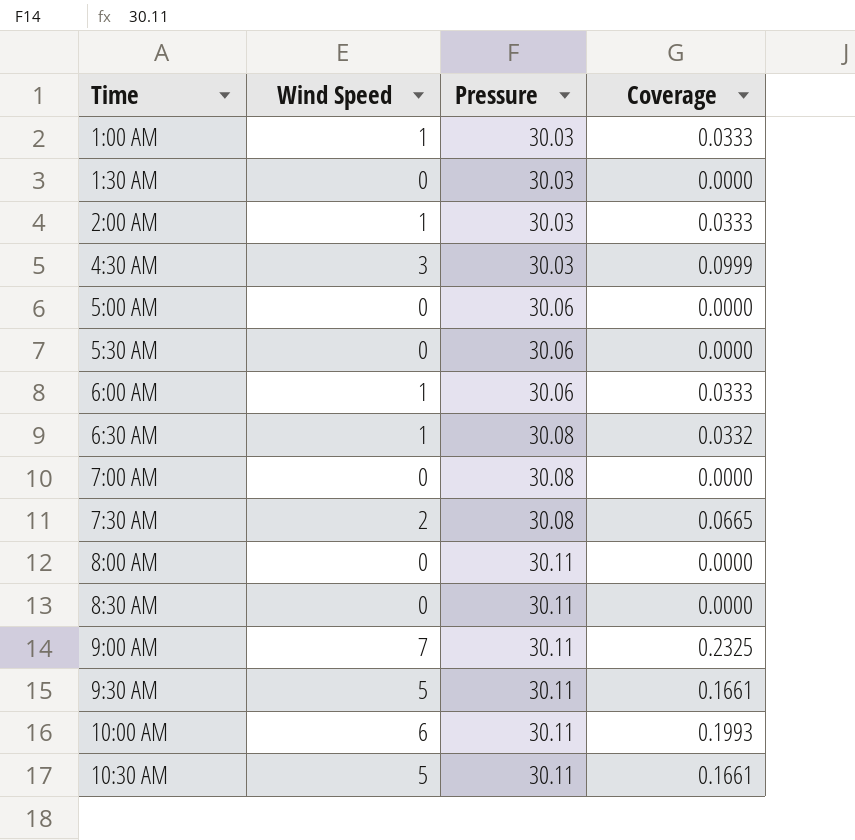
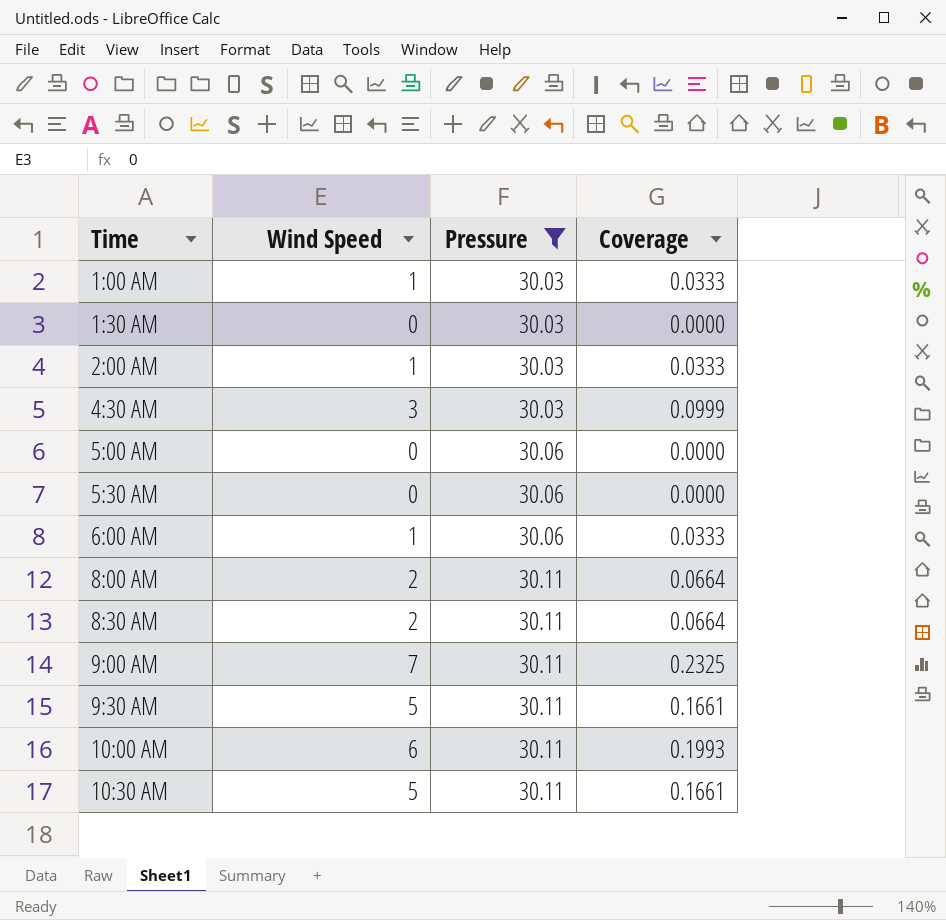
filter: none -> Pressure != 30.08
8:00 AM | Wind Speed: 0 -> 2
8:00 AM | Coverage: 0.0000 -> 0.0664
8:30 AM | Wind Speed: 0 -> 2
8:30 AM | Coverage: 0.0000 -> 0.0664

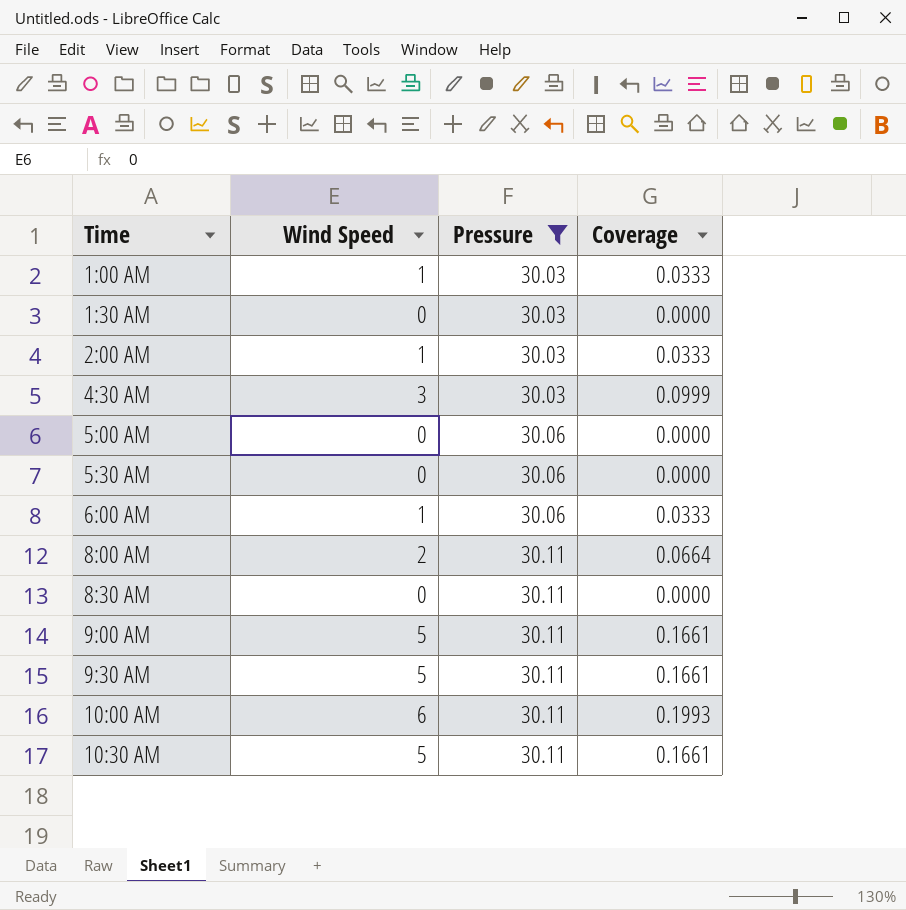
8:30 AM | Wind Speed: 2 -> 0
8:30 AM | Coverage: 0.0664 -> 0.0000
9:00 AM | Wind Speed: 7 -> 5
9:00 AM | Coverage: 0.2325 -> 0.1661

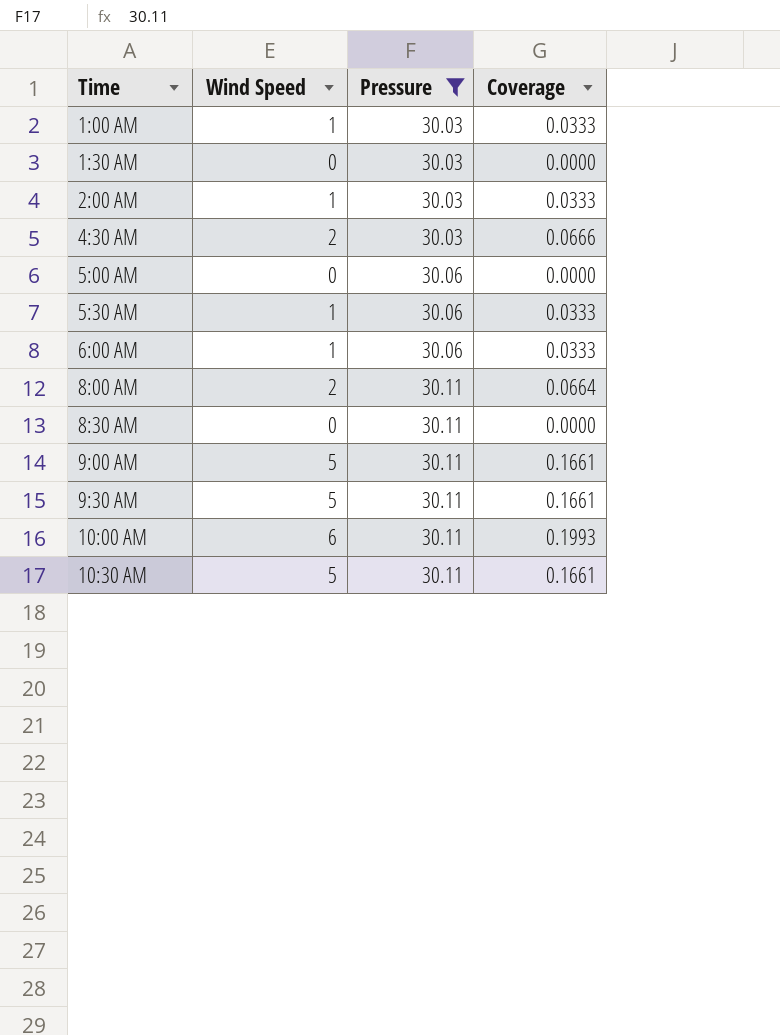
4:30 AM | Wind Speed: 3 -> 2
4:30 AM | Coverage: 0.0999 -> 0.0666
5:30 AM | Wind Speed: 0 -> 1
5:30 AM | Coverage: 0.0000 -> 0.0333

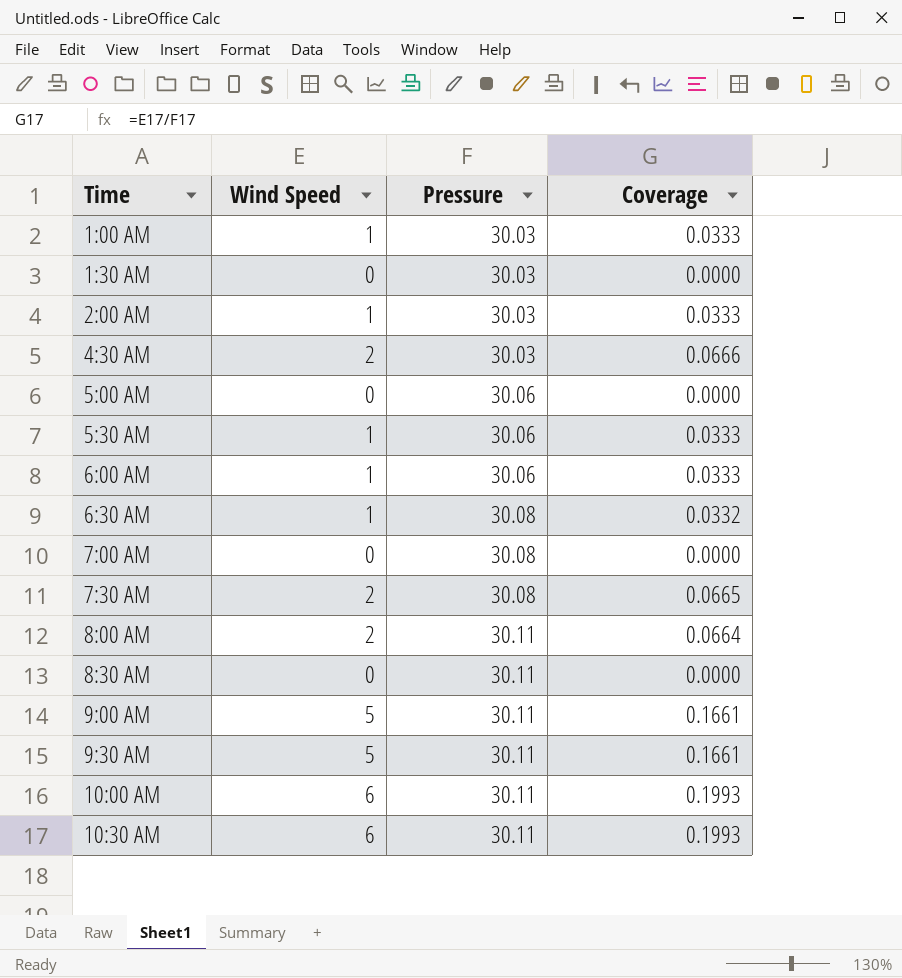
filter: Pressure != 30.08 -> none
10:30 AM | Wind Speed: 5 -> 6
10:30 AM | Coverage: 0.1661 -> 0.1993

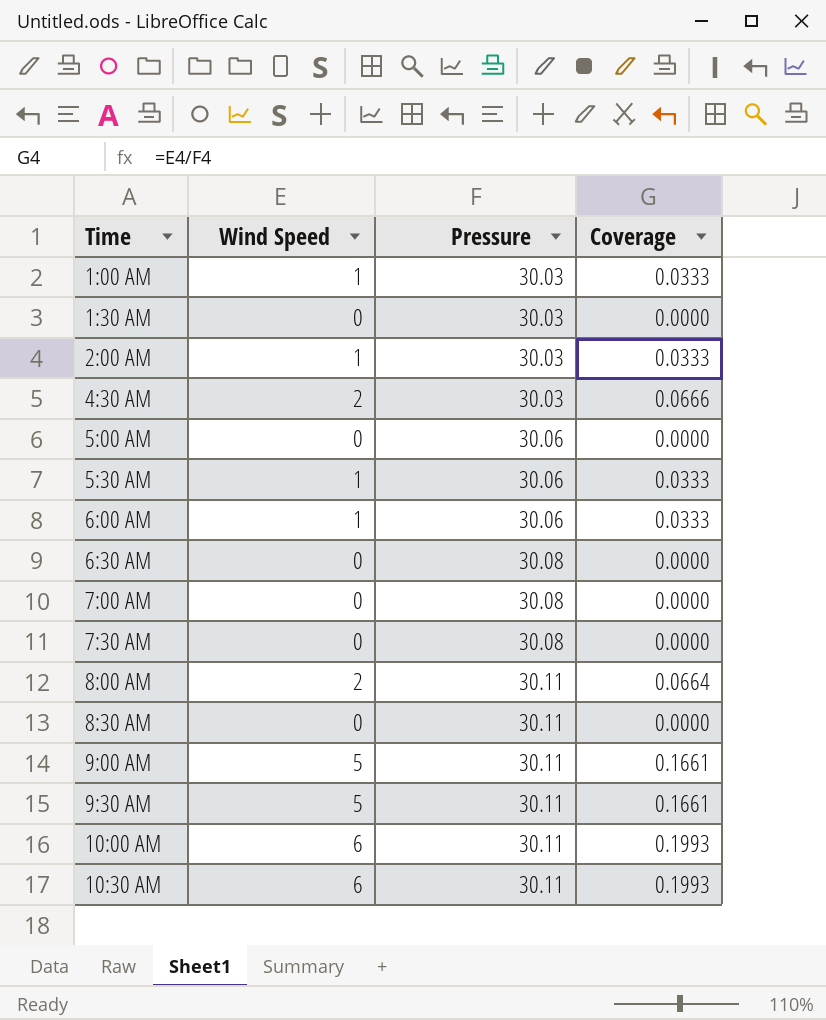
6:30 AM | Wind Speed: 1 -> 0
6:30 AM | Coverage: 0.0332 -> 0.0000
7:30 AM | Wind Speed: 2 -> 0
7:30 AM | Coverage: 0.0665 -> 0.0000

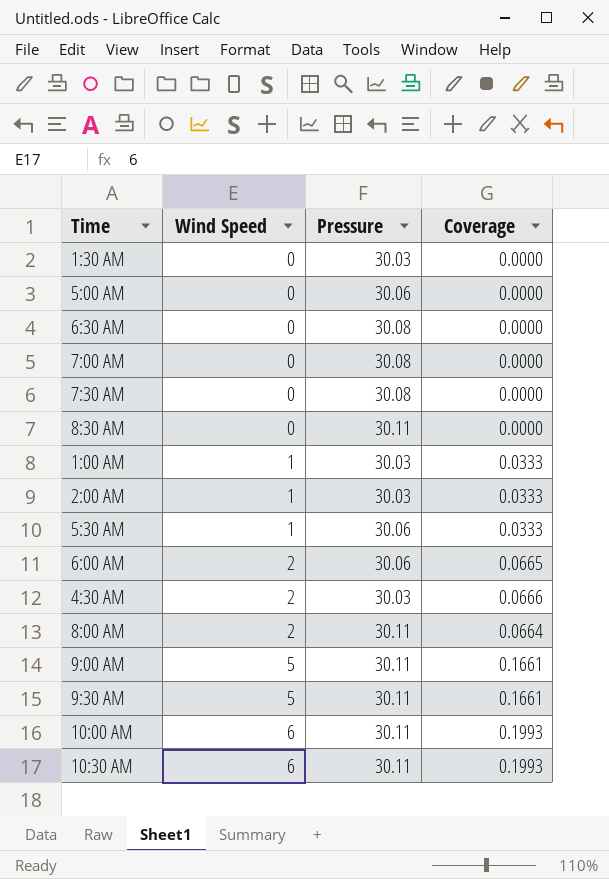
row order: Time ascending -> Wind Speed ascending
6:00 AM | Wind Speed: 1 -> 2
6:00 AM | Coverage: 0.0333 -> 0.0665

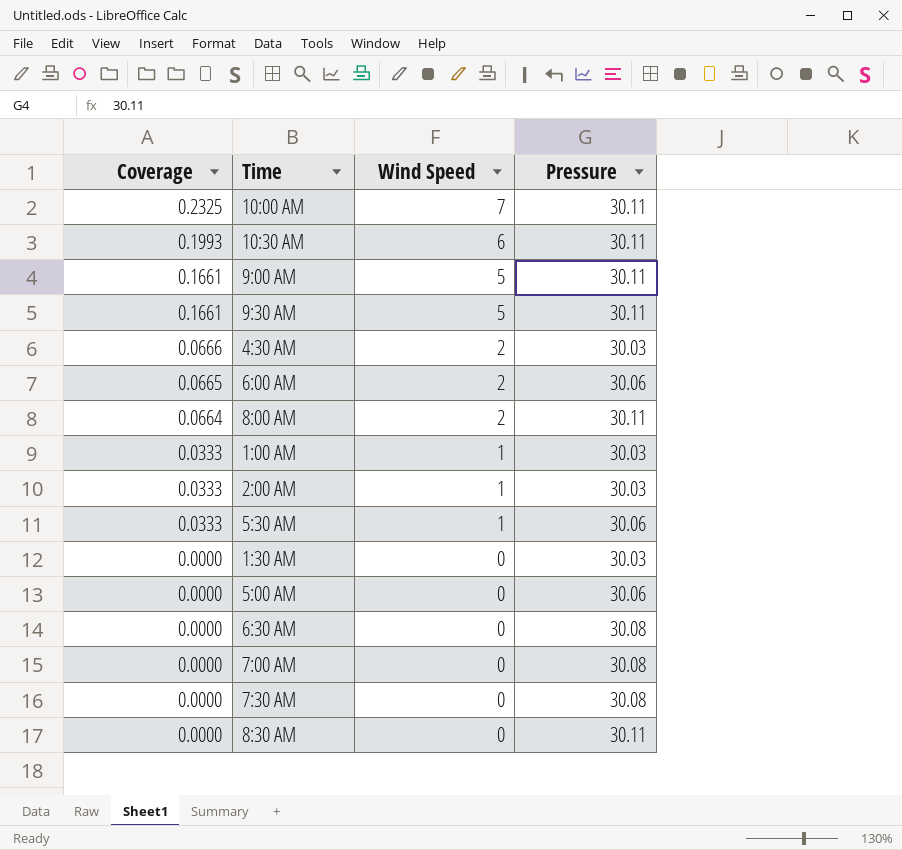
row order: Wind Speed ascending -> Coverage descending
column Coverage | position: 4 -> 1
10:00 AM | Coverage: 0.1993 -> 0.2325
10:00 AM | Wind Speed: 6 -> 7

